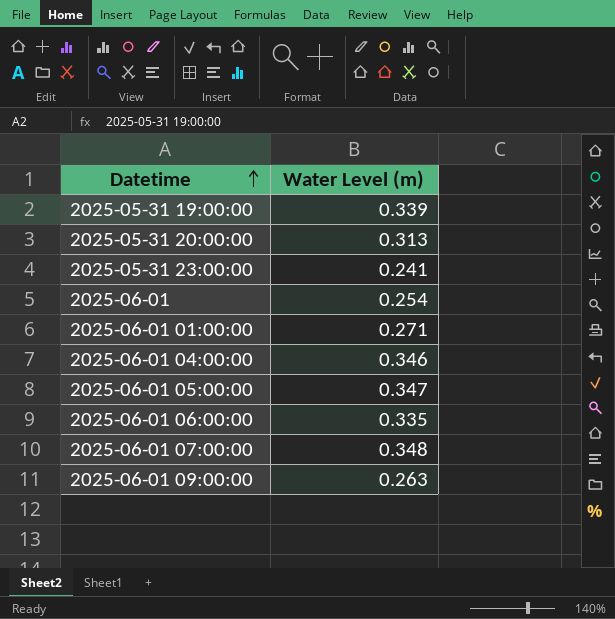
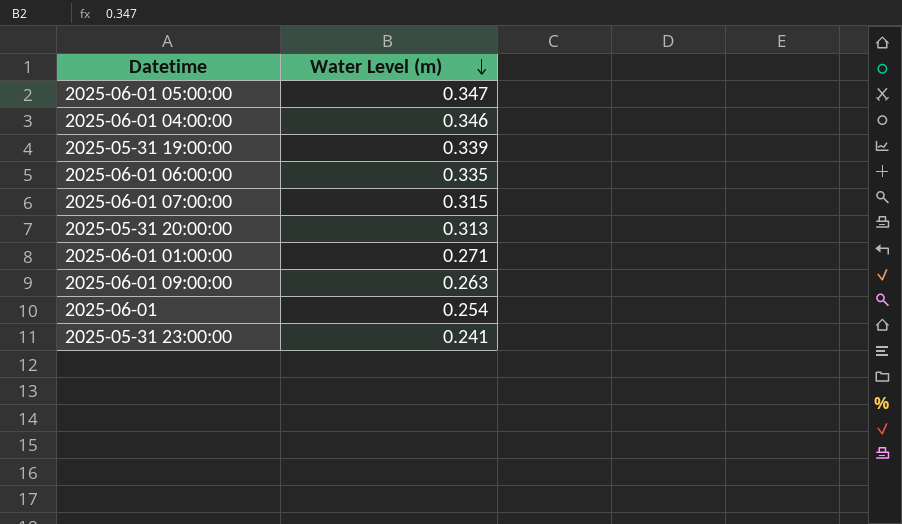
row order: Datetime ascending -> Water Level (m) descending
2025-06-01 07:00:00 | Water Level (m): 0.348 -> 0.315

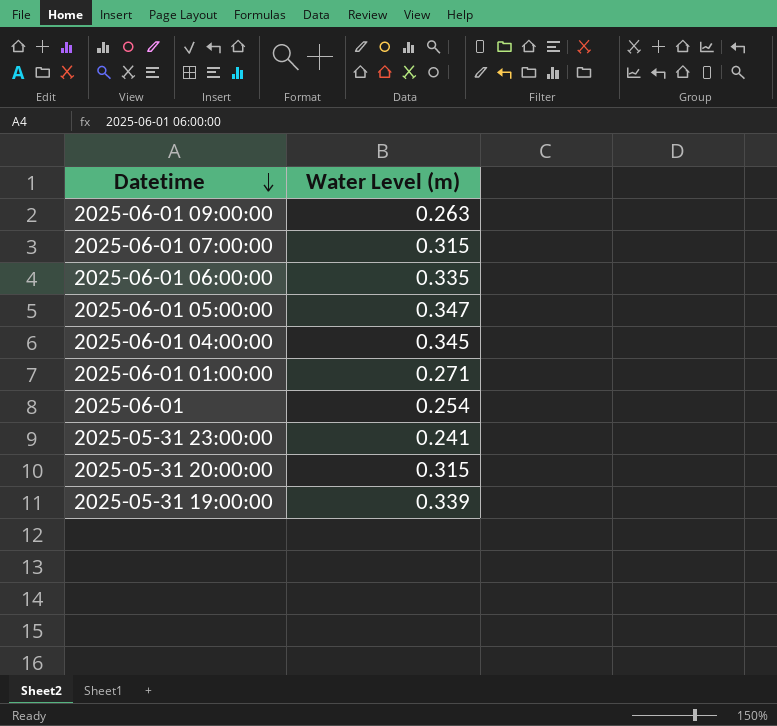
row order: Water Level (m) descending -> Datetime descending
2025-06-01 04:00:00 | Water Level (m): 0.346 -> 0.345
2025-05-31 20:00:00 | Water Level (m): 0.313 -> 0.315

